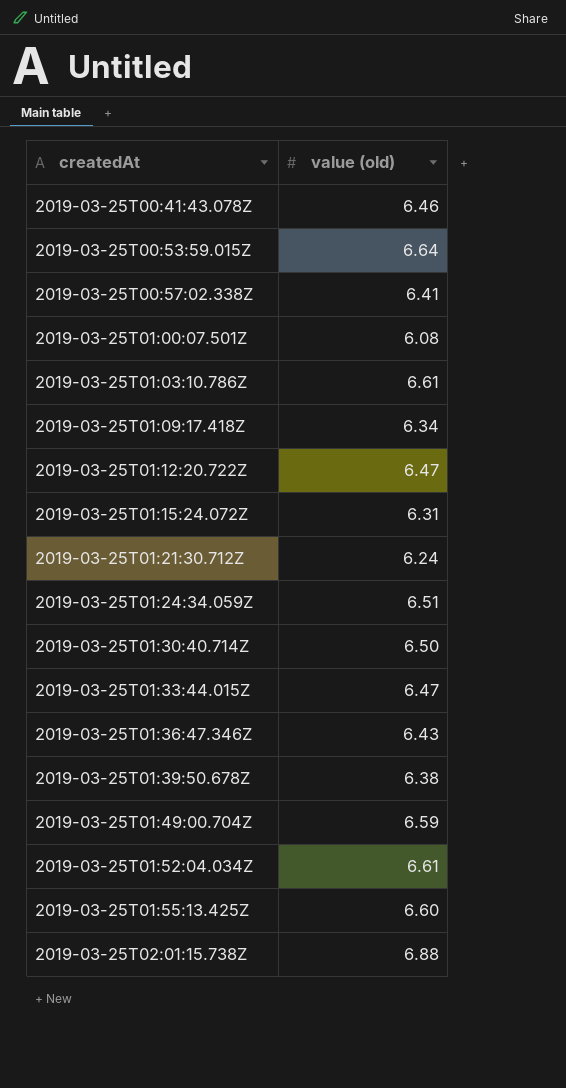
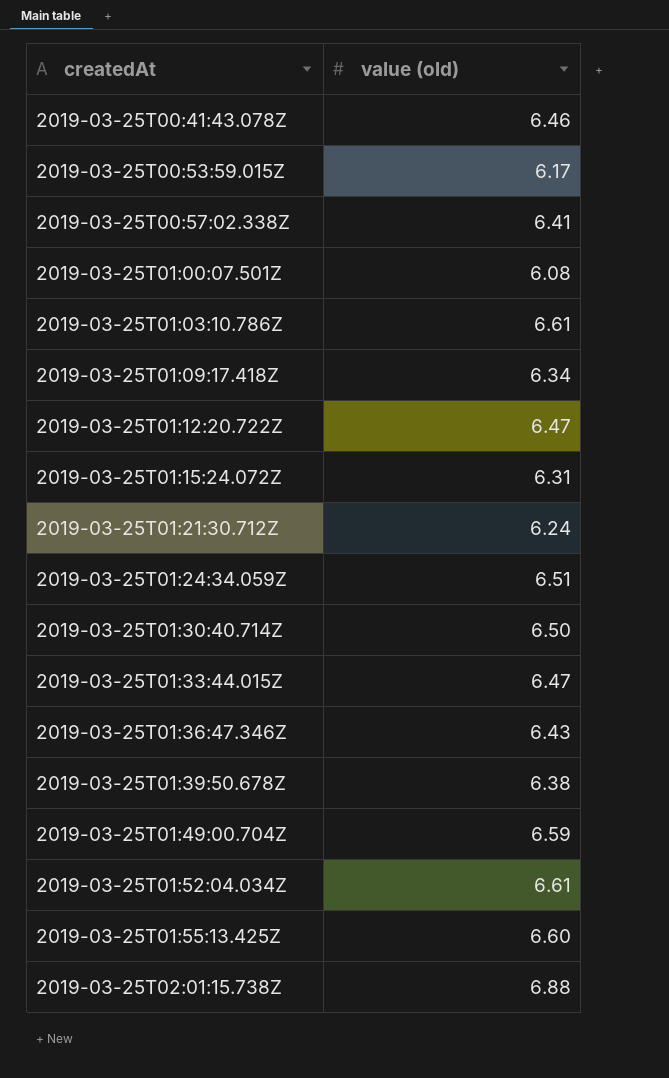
2019-03-25T00:53:59.015Z | value (old): 6.64 -> 6.17

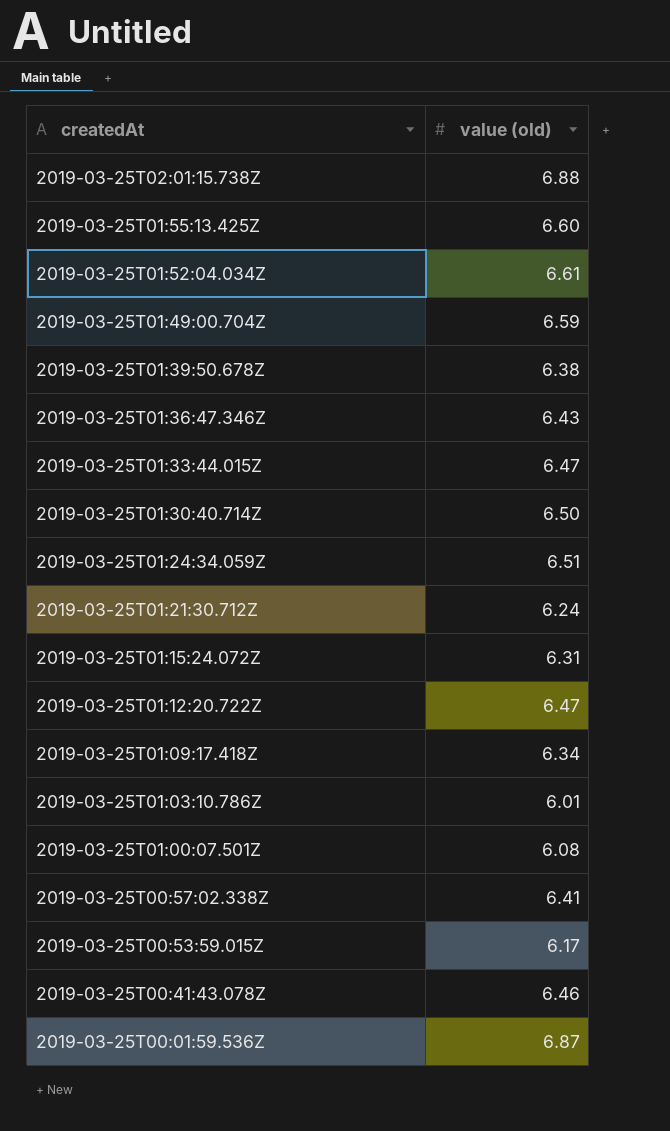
row order: createdAt ascending -> createdAt descending
2019-03-25T01:03:10.786Z | value (old): 6.61 -> 6.01
row 2019-03-25T00:01:59.536Z: none -> 6.87

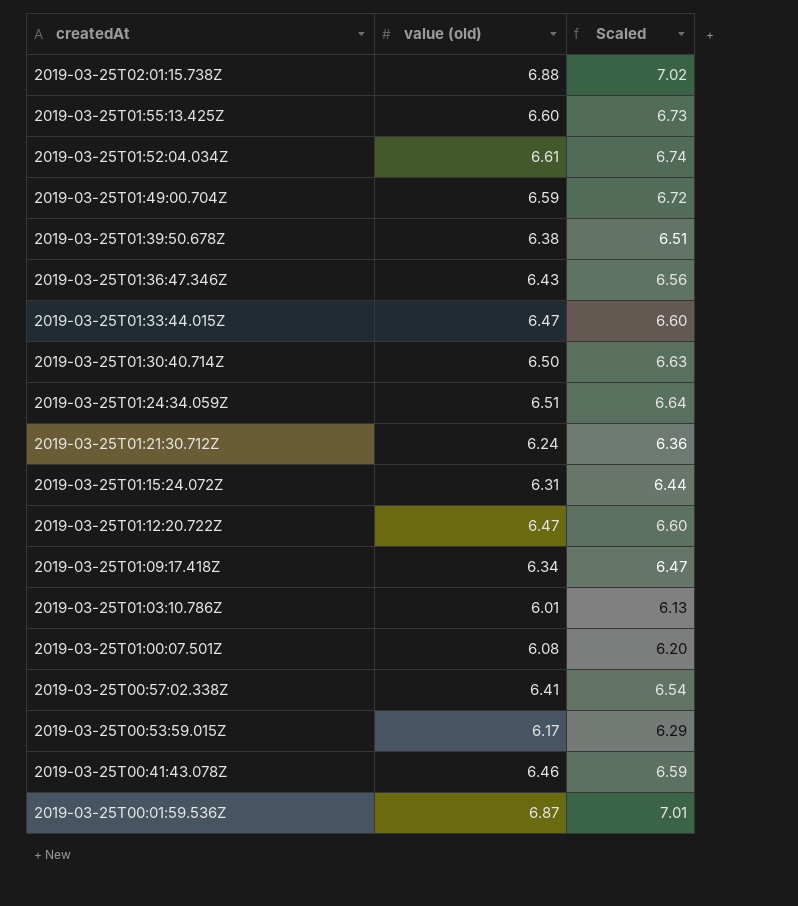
column Scaled | formula: none -> [value (old)] * 1.02

